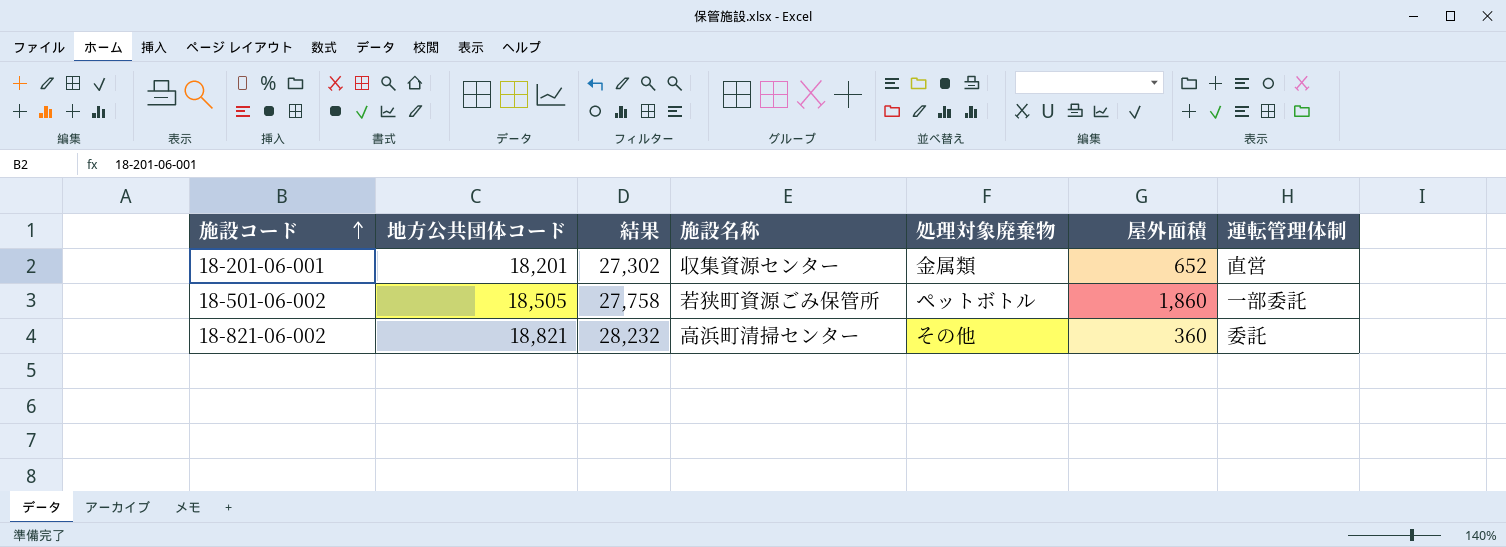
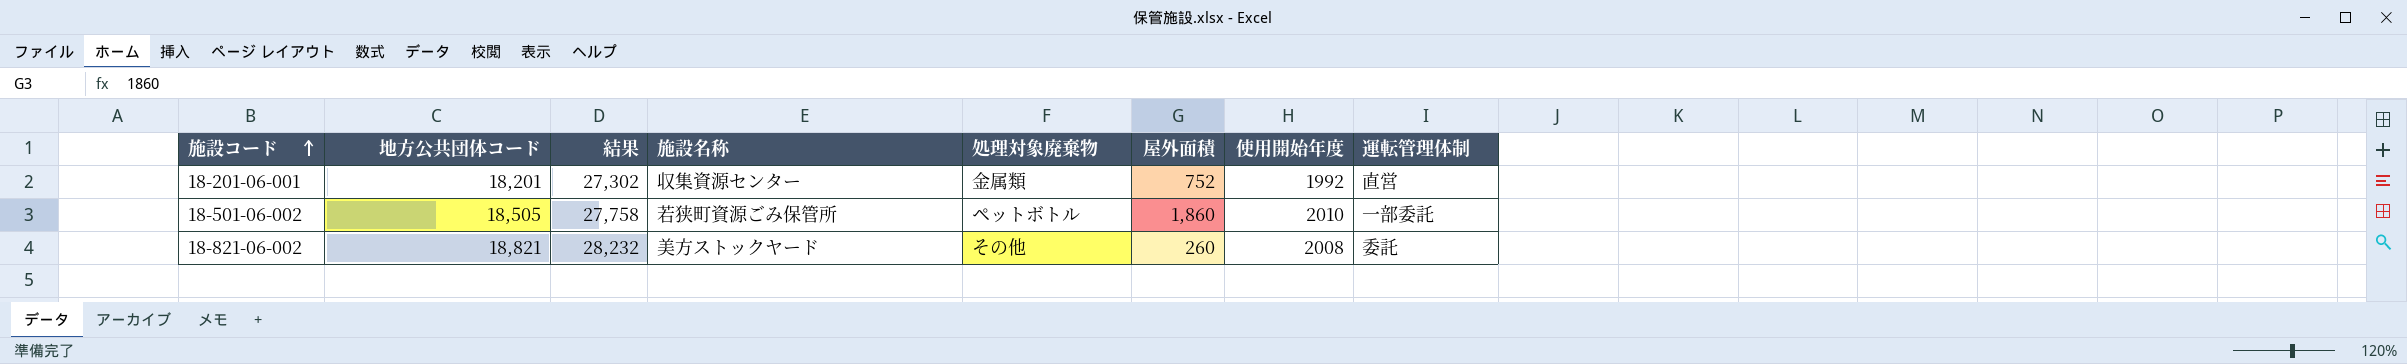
column 使用開始年度 | position: none -> 7
18-201-06-001 | 屋外面積: 652 -> 752
18-821-06-002 | 施設名称: 高浜町清掃センター -> 美方ストックヤード
18-821-06-002 | 屋外面積: 360 -> 260

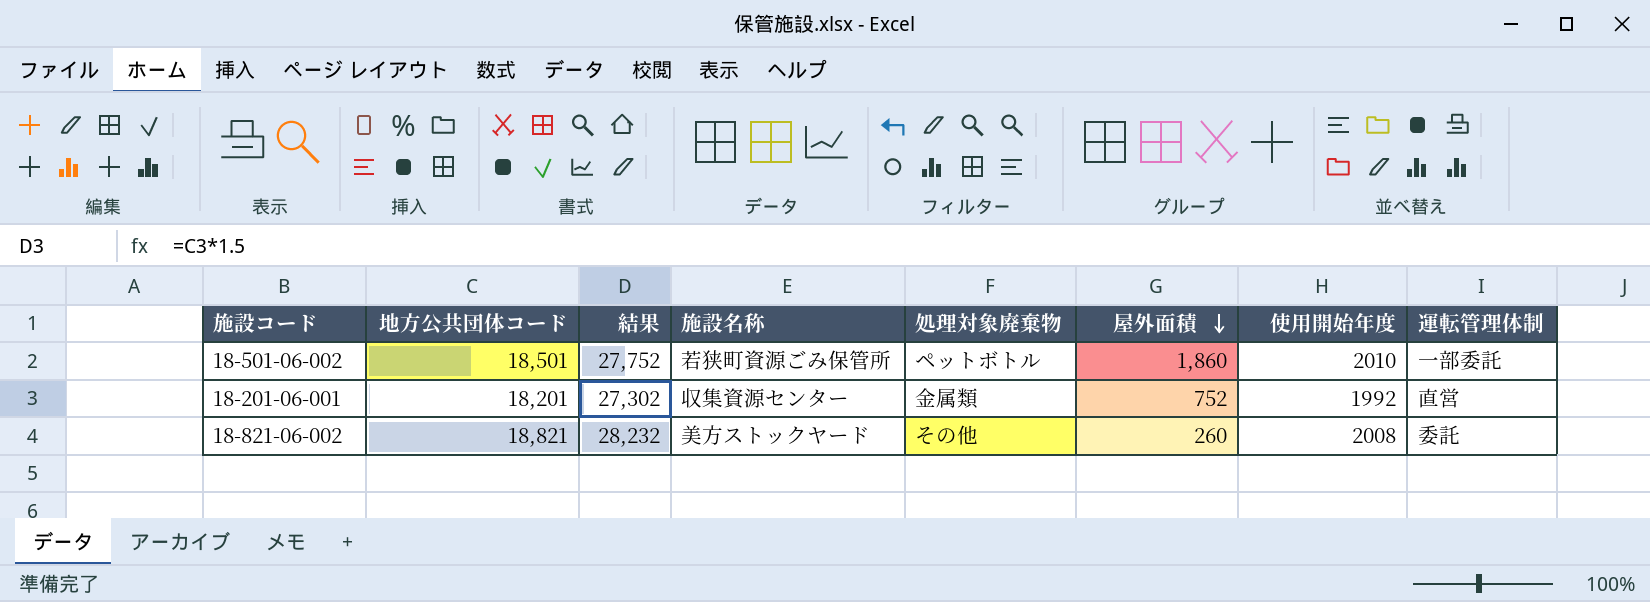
row order: 施設コード ascending -> 屋外面積 descending
18-501-06-002 | 地方公共団体コード: 18,505 -> 18,501
18-501-06-002 | 結果: 27,758 -> 27,752

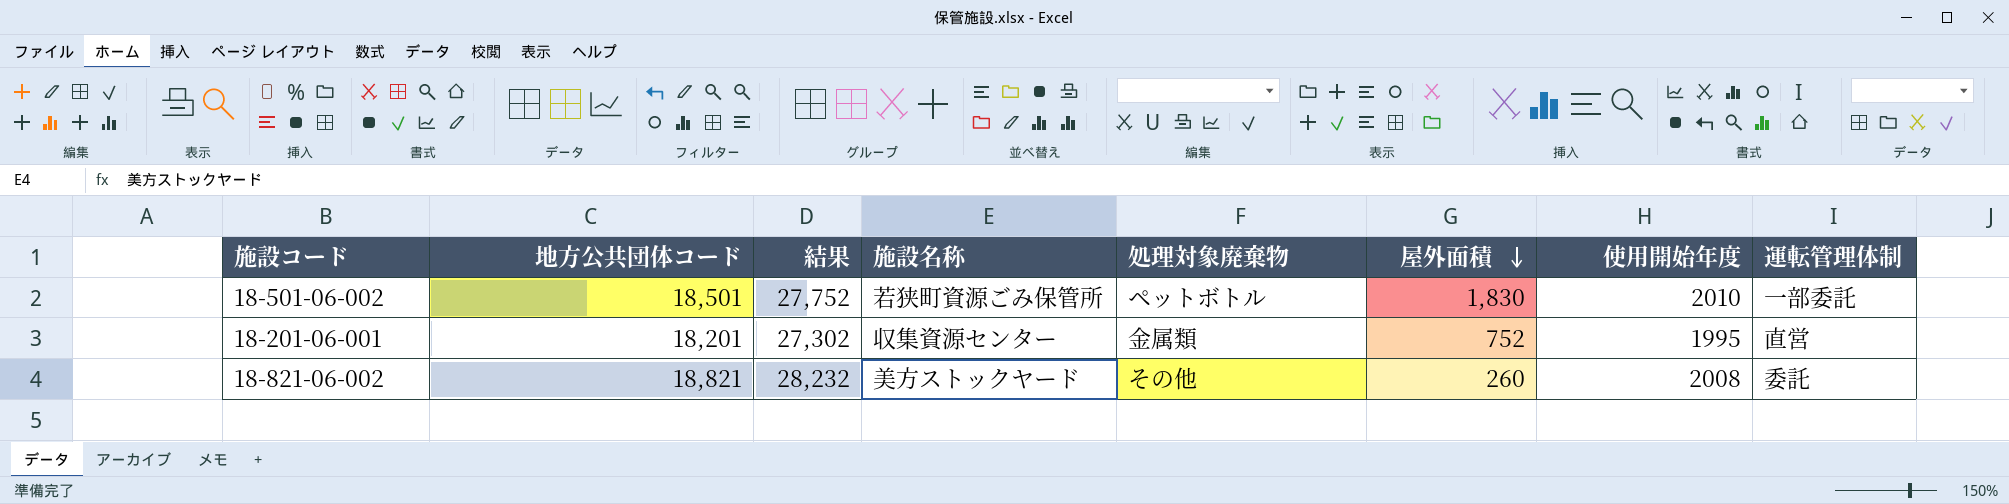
18-501-06-002 | 屋外面積: 1,860 -> 1,830
18-201-06-001 | 使用開始年度: 1992 -> 1995

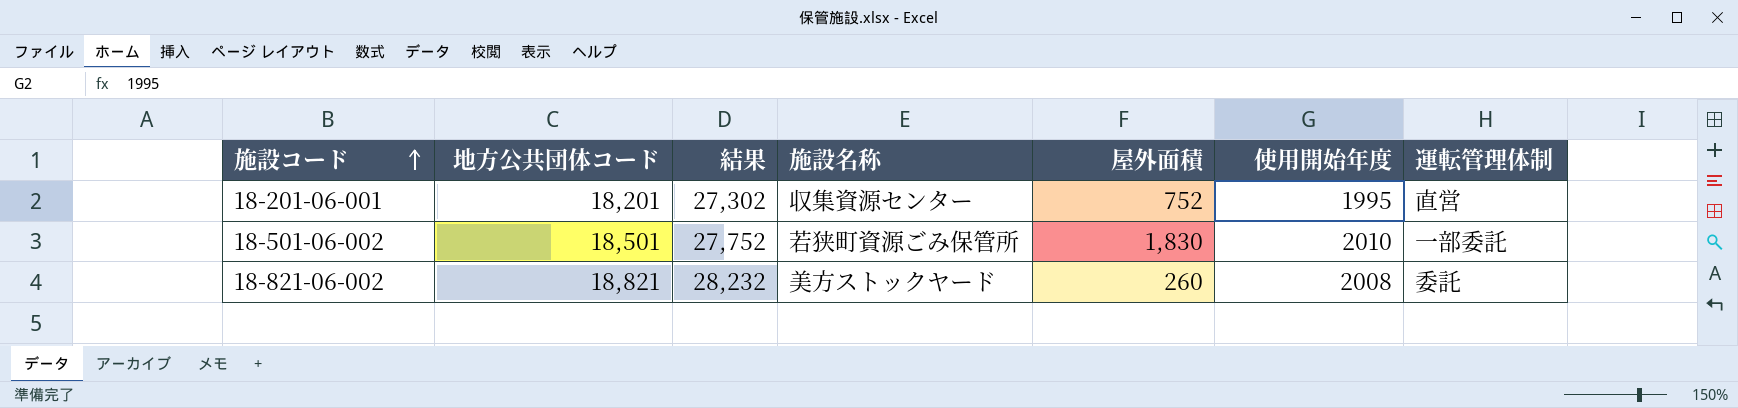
row order: 屋外面積 descending -> 施設コード ascending
column 処理対象廃棄物 | position: 5 -> none

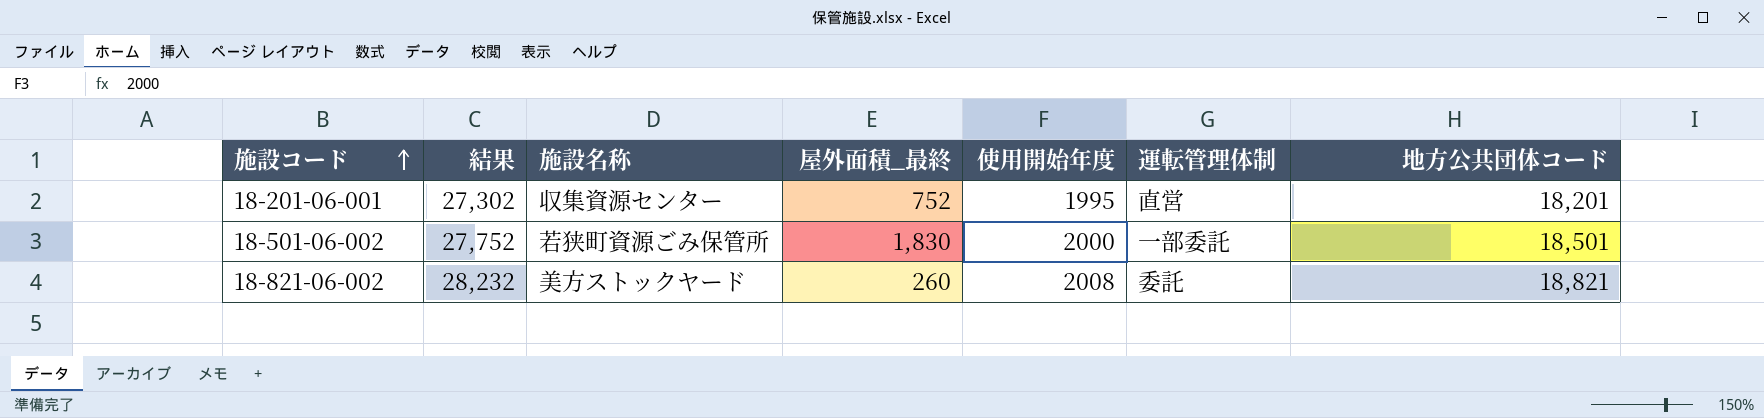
column name: 屋外面積 -> 屋外面積_最終
column 地方公共団体コード | position: 2 -> 7
18-501-06-002 | 使用開始年度: 2010 -> 2000

